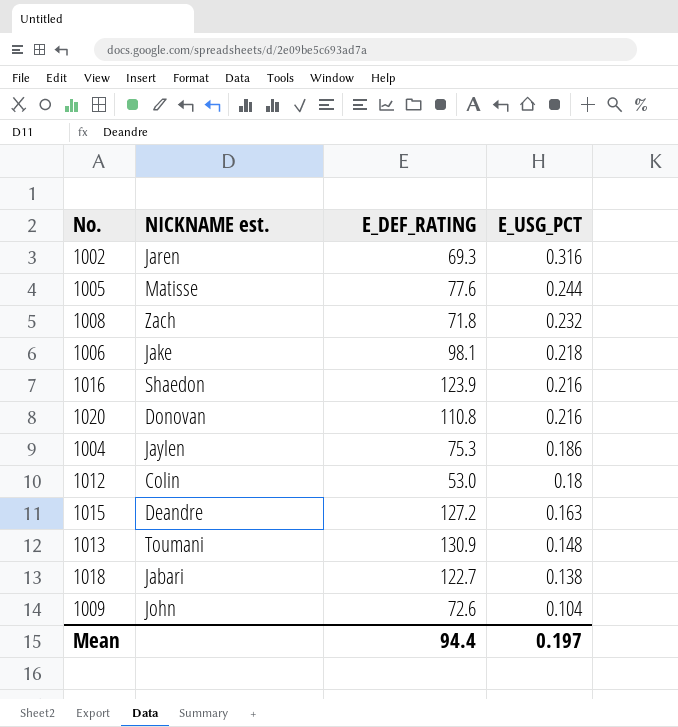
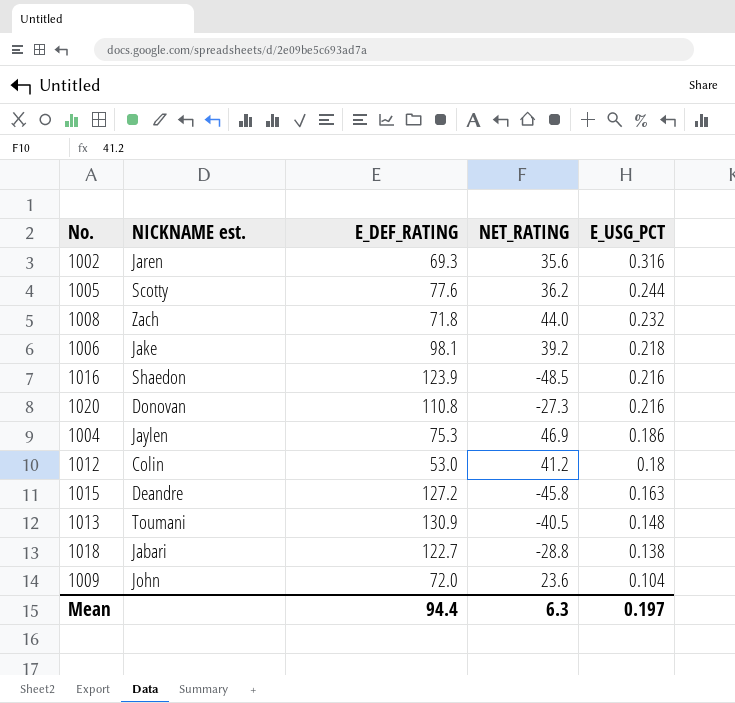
column NET_RATING | position: none -> 4
1005 | NICKNAME est.: Matisse -> Scotty
1009 | E_DEF_RATING: 72.6 -> 72.0

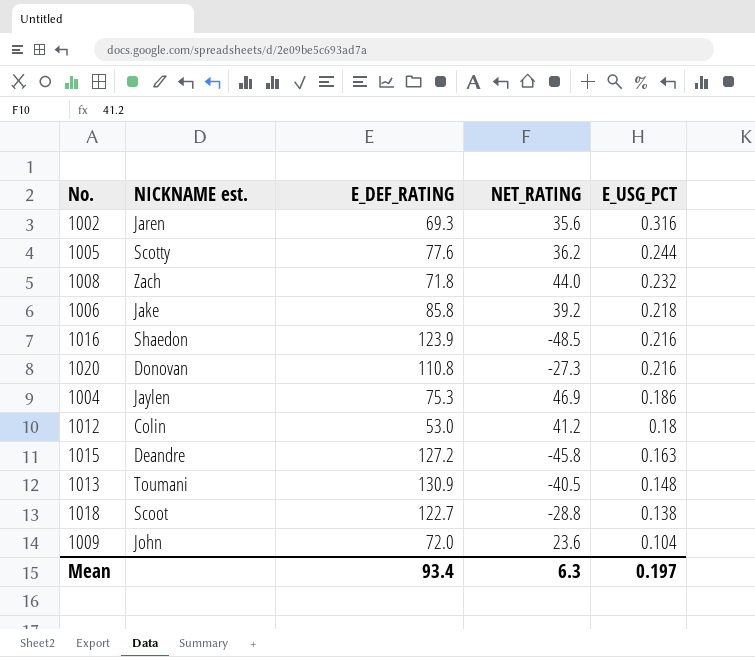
1006 | E_DEF_RATING: 98.1 -> 85.8
1018 | NICKNAME est.: Jabari -> Scoot
Mean | E_DEF_RATING: 94.4 -> 93.4

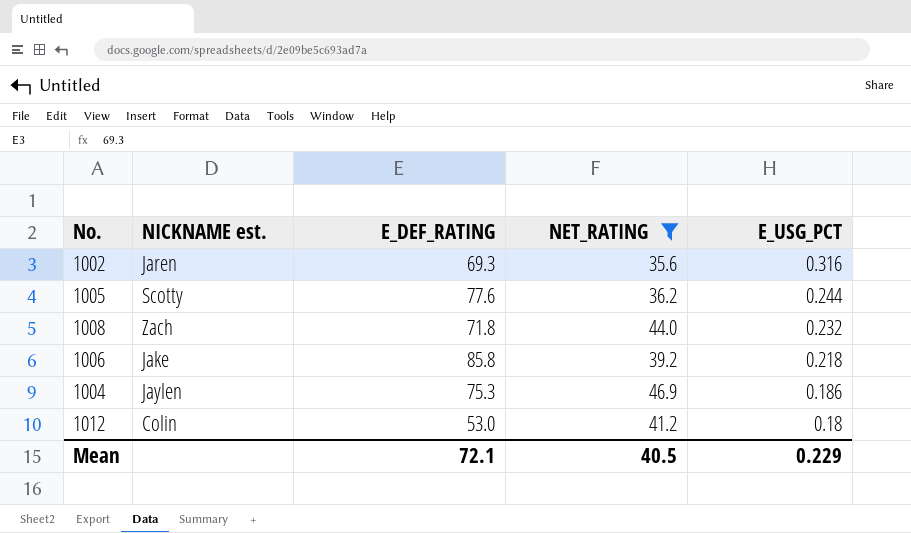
filter: none -> NET_RATING >= 35.6
Mean | E_DEF_RATING: 93.4 -> 72.1
Mean | NET_RATING: 6.3 -> 40.5
Mean | E_USG_PCT: 0.197 -> 0.229

